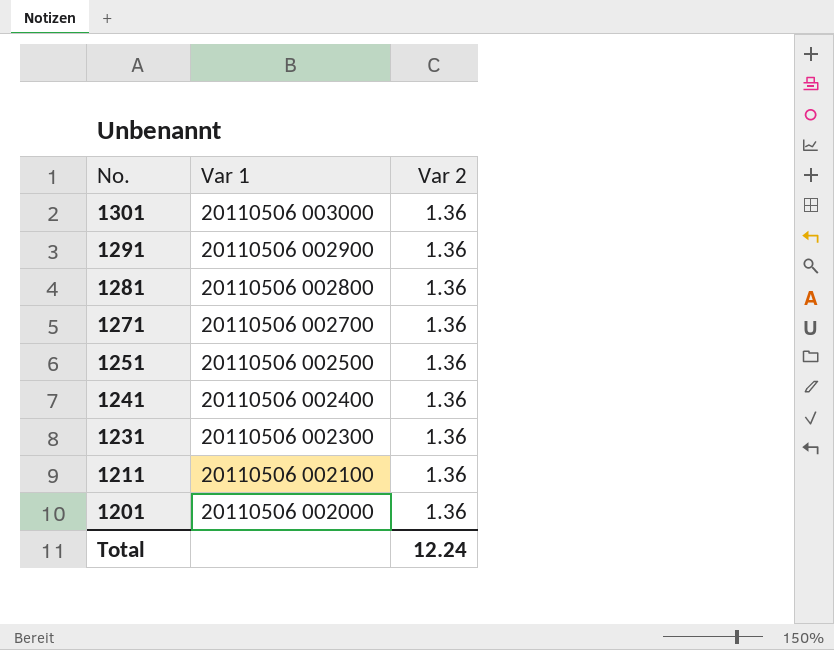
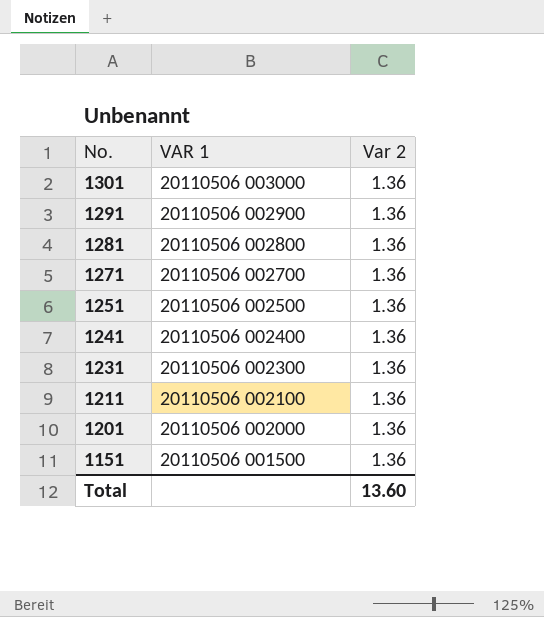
column name: Var 1 -> VAR 1
row 1151: none -> 20110506 001500 | 1.36
Total | Var 2: 12.24 -> 13.60

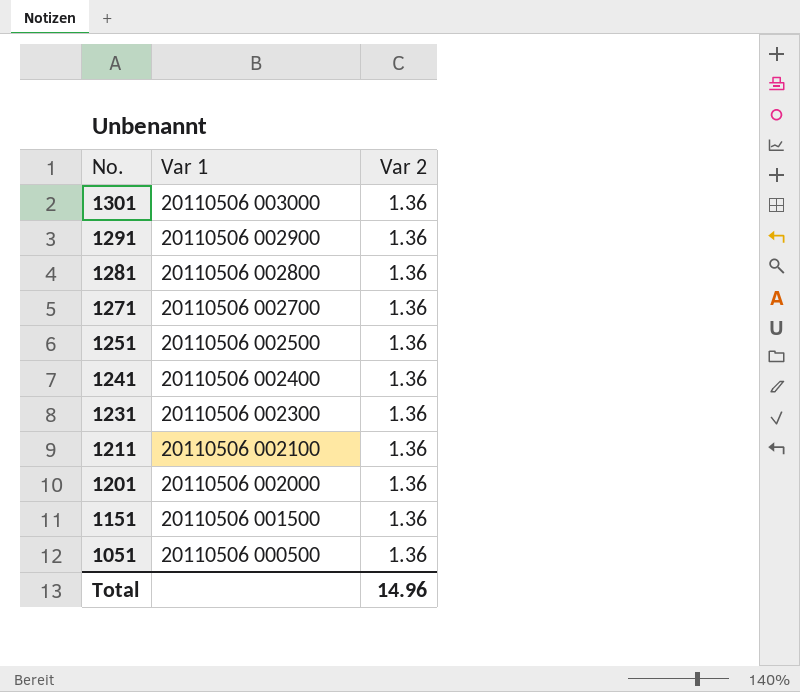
column name: VAR 1 -> Var 1
row 1051: none -> 20110506 000500 | 1.36
Total | Var 2: 13.60 -> 14.96

